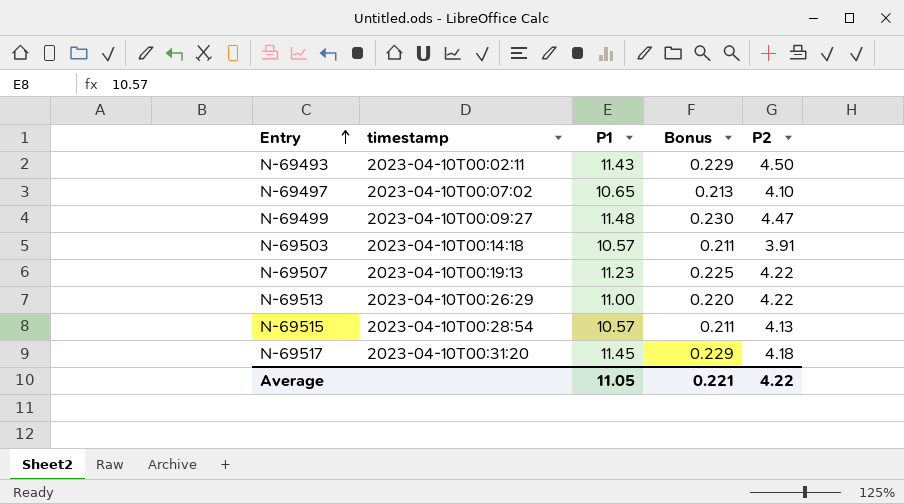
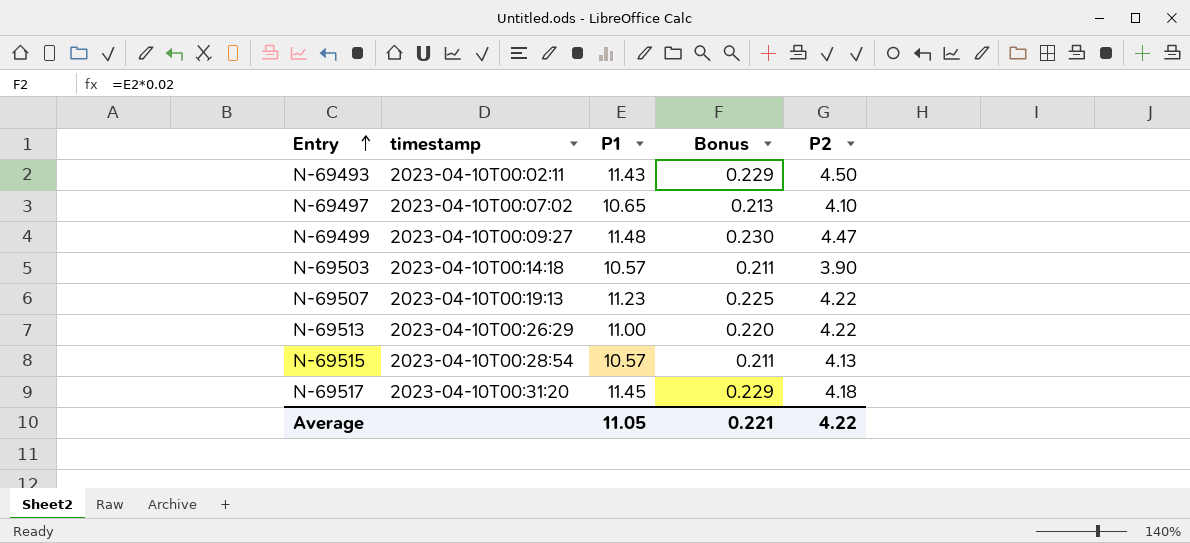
N-69503 | P2: 3.91 -> 3.90

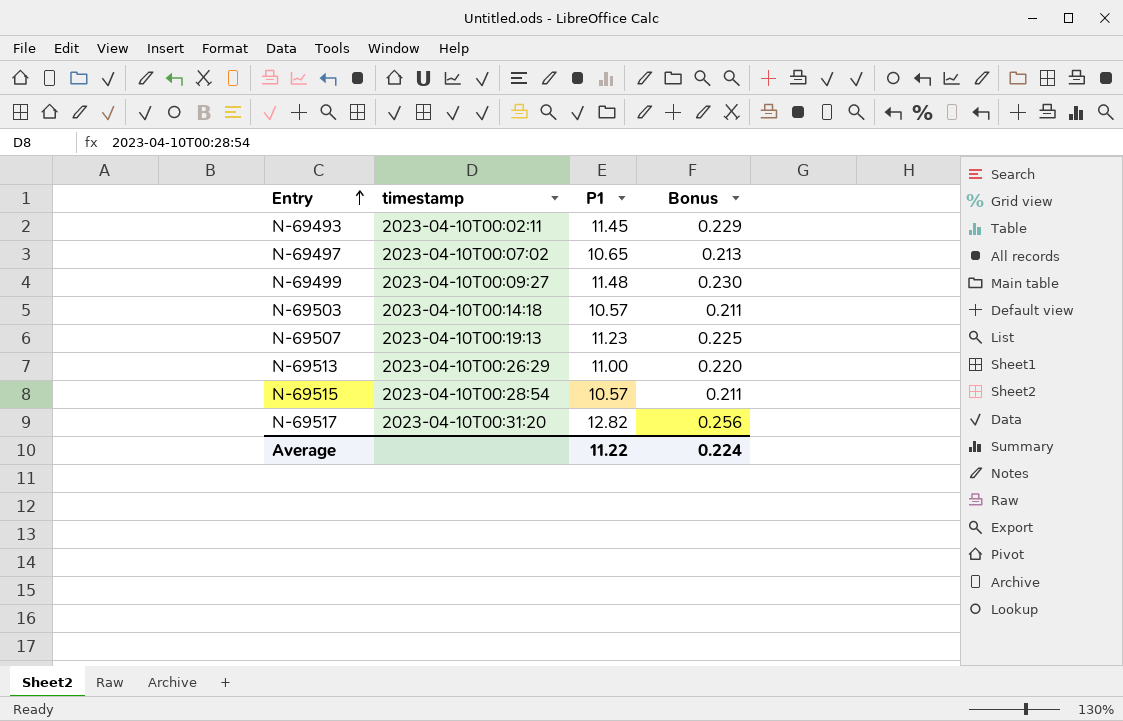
column P2 | position: 5 -> none
N-69493 | P1: 11.43 -> 11.45
N-69517 | P1: 11.45 -> 12.82
N-69517 | Bonus: 0.229 -> 0.256
Average | P1: 11.05 -> 11.22
Average | Bonus: 0.221 -> 0.224

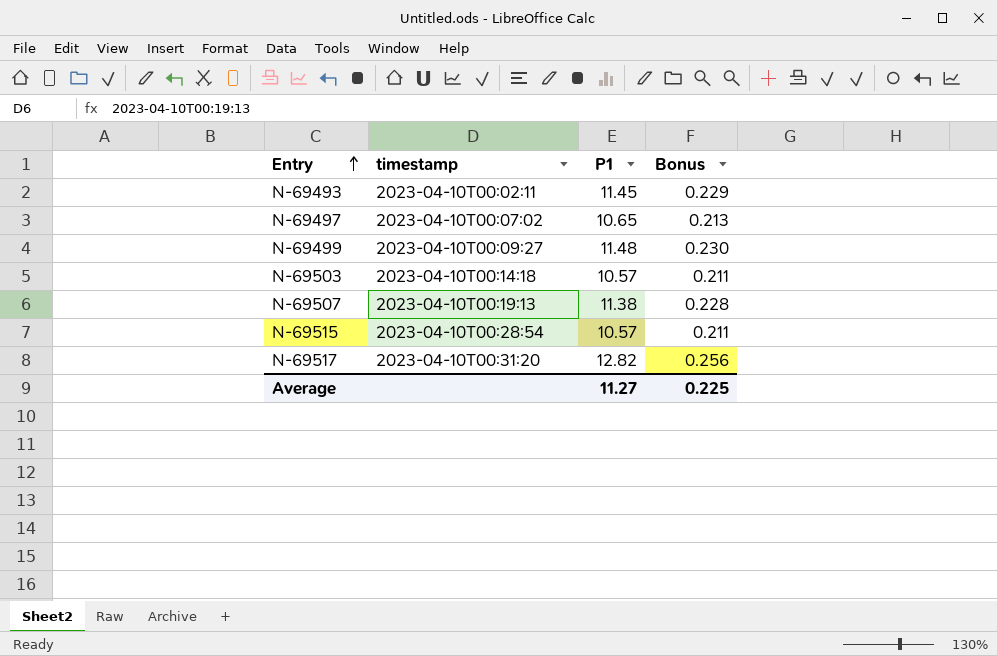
row N-69513: 2023-04-10T00:26:29 | 11.00 | 0.220 -> none
N-69507 | P1: 11.23 -> 11.38
N-69507 | Bonus: 0.225 -> 0.228
Average | P1: 11.22 -> 11.27
Average | Bonus: 0.224 -> 0.225

